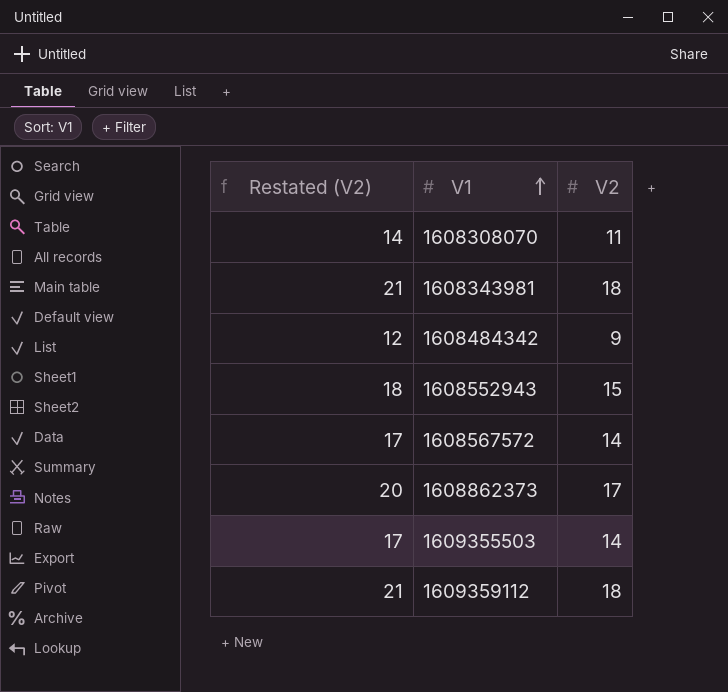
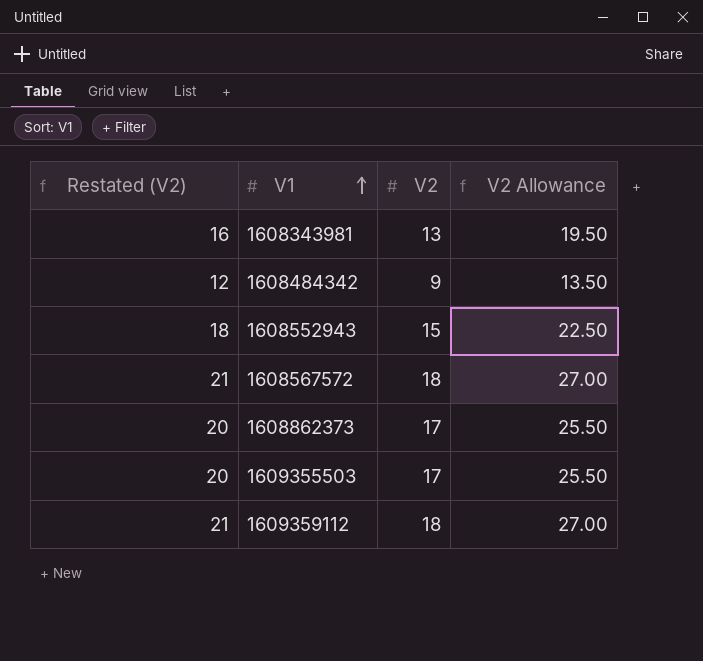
column V2 Allowance | formula: none -> [V2] * 1.5
row 1608308070: 14 | 11 -> none
1608343981 | Restated (V2): 21 -> 16
1608343981 | V2: 18 -> 13
1608567572 | Restated (V2): 17 -> 21
1608567572 | V2: 14 -> 18
1609355503 | Restated (V2): 17 -> 20
1609355503 | V2: 14 -> 17

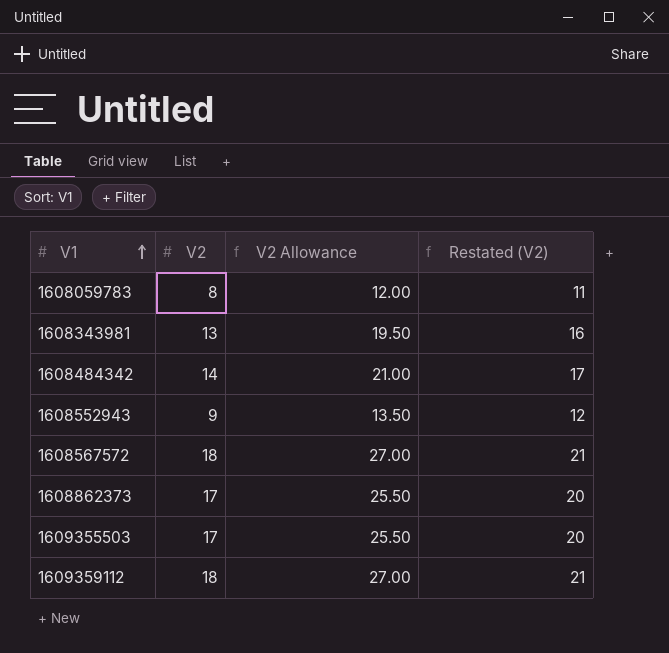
column Restated (V2) | position: 1 -> 4
row 1608059783: none -> 8 | 12.00 | 11
1608484342 | V2: 9 -> 14
1608484342 | V2 Allowance: 13.50 -> 21.00
1608484342 | Restated (V2): 12 -> 17
1608552943 | V2: 15 -> 9
1608552943 | V2 Allowance: 22.50 -> 13.50
1608552943 | Restated (V2): 18 -> 12

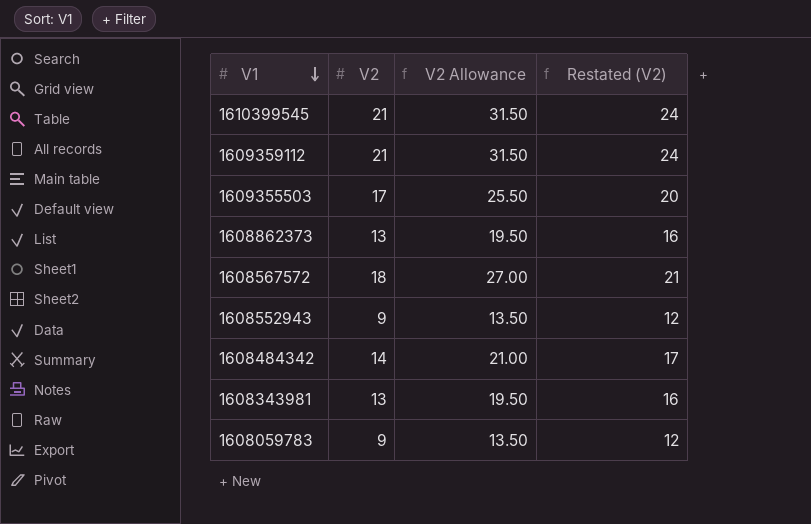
row order: V1 ascending -> V1 descending
row 1610399545: none -> 21 | 31.50 | 24
1609359112 | V2: 18 -> 21
1609359112 | V2 Allowance: 27.00 -> 31.50
1609359112 | Restated (V2): 21 -> 24
1608862373 | V2: 17 -> 13
1608862373 | V2 Allowance: 25.50 -> 19.50
1608862373 | Restated (V2): 20 -> 16
1608059783 | V2: 8 -> 9
1608059783 | V2 Allowance: 12.00 -> 13.50
1608059783 | Restated (V2): 11 -> 12

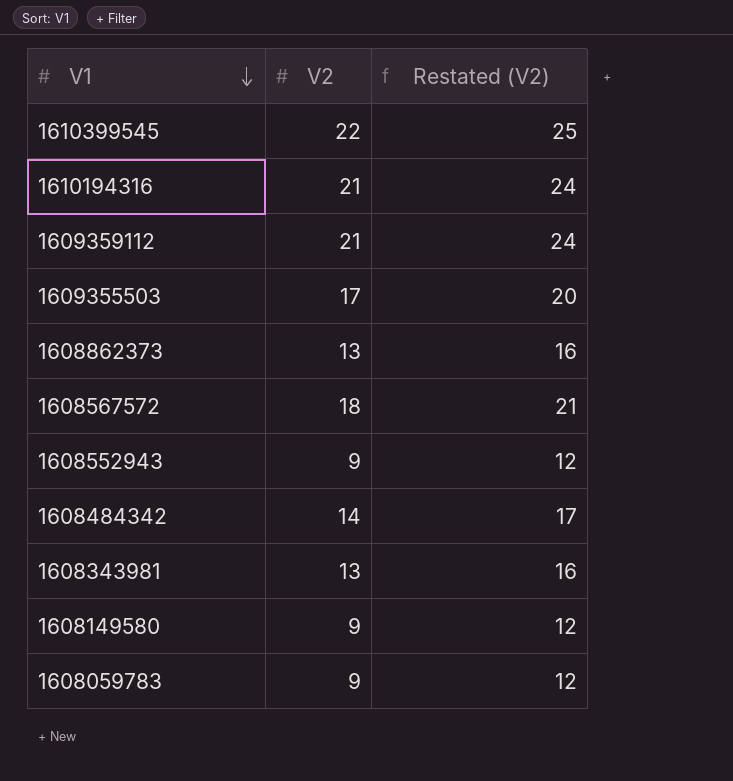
column V2 Allowance | formula: [V2] * 1.5 -> none
1610399545 | V2: 21 -> 22
1610399545 | Restated (V2): 24 -> 25
row 1610194316: none -> 21 | 24
row 1608149580: none -> 9 | 12

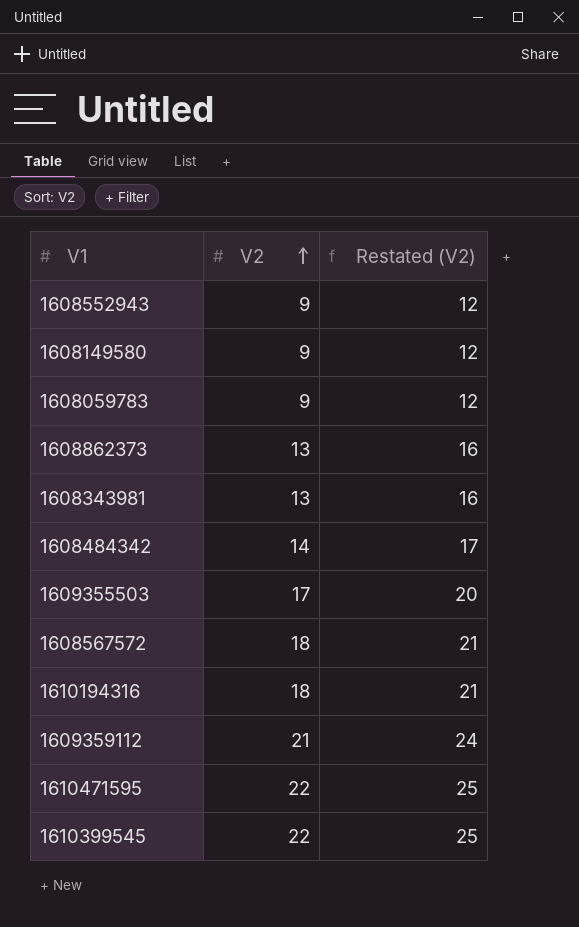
row order: V1 descending -> V2 ascending
1610194316 | V2: 21 -> 18
1610194316 | Restated (V2): 24 -> 21
row 1610471595: none -> 22 | 25

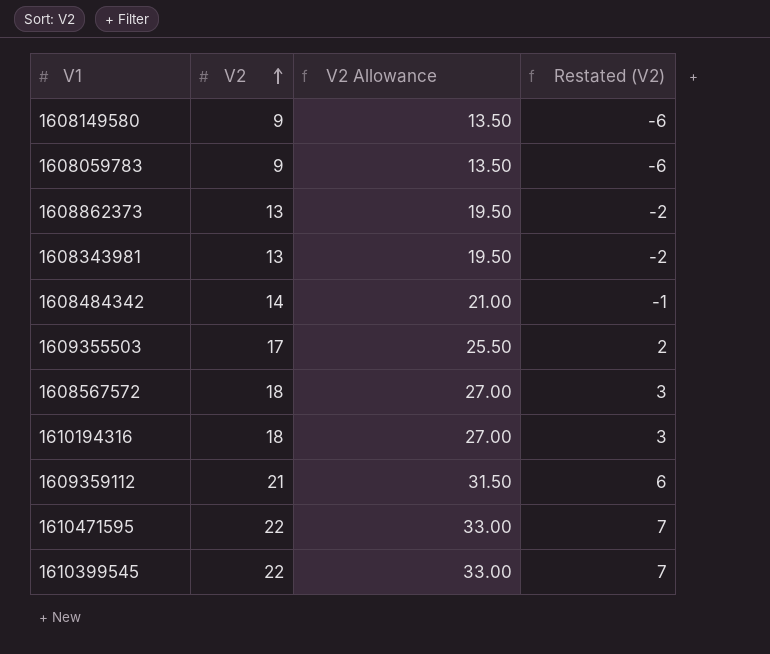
column V2 Allowance | formula: none -> [V2] * 1.5
column Restated (V2) | formula: [V2] + 3 -> [V2] - 15
row 1608552943: 9 | 12 -> none

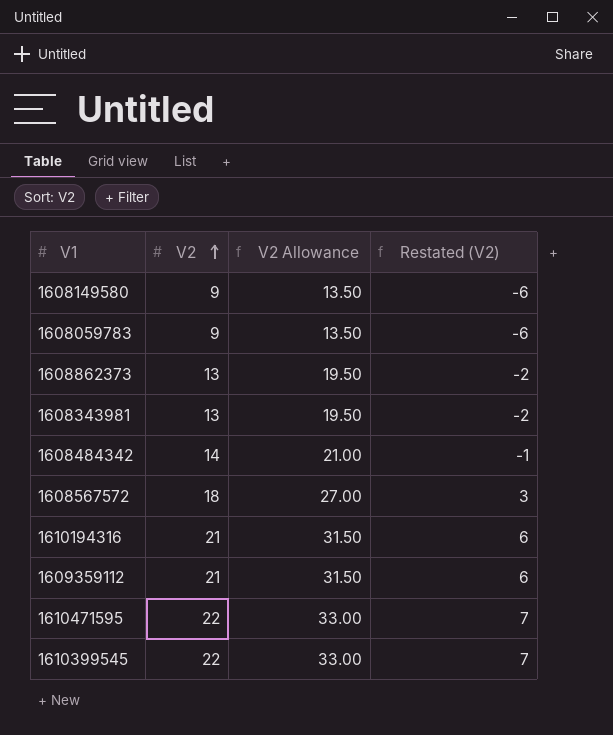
row 1609355503: 17 | 25.50 | 2 -> none
1610194316 | V2: 18 -> 21
1610194316 | V2 Allowance: 27.00 -> 31.50
1610194316 | Restated (V2): 3 -> 6

